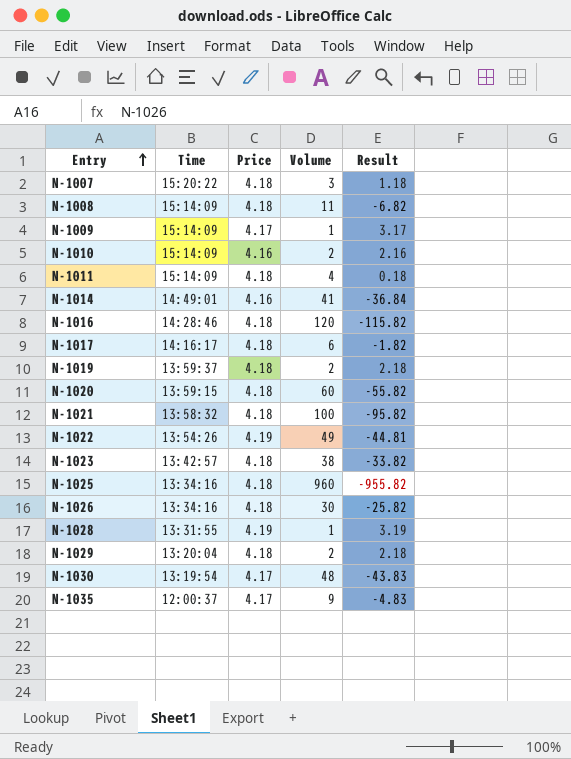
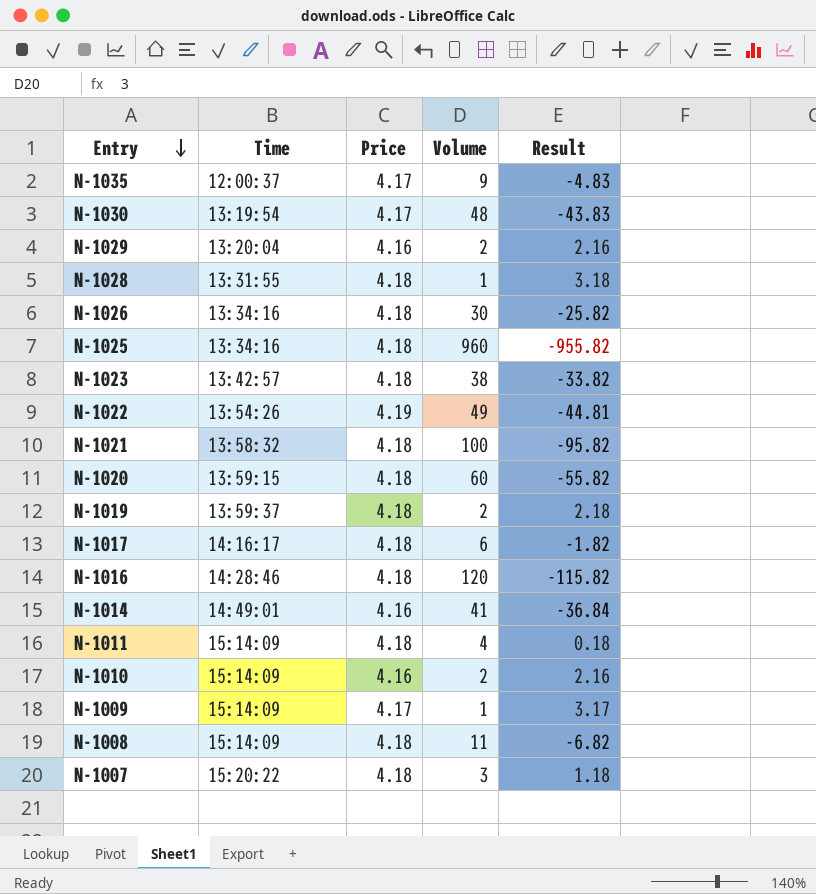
row order: Entry ascending -> Entry descending
N-1029 | Price: 4.18 -> 4.16
N-1029 | Result: 2.18 -> 2.16
N-1028 | Price: 4.19 -> 4.18
N-1028 | Result: 3.19 -> 3.18

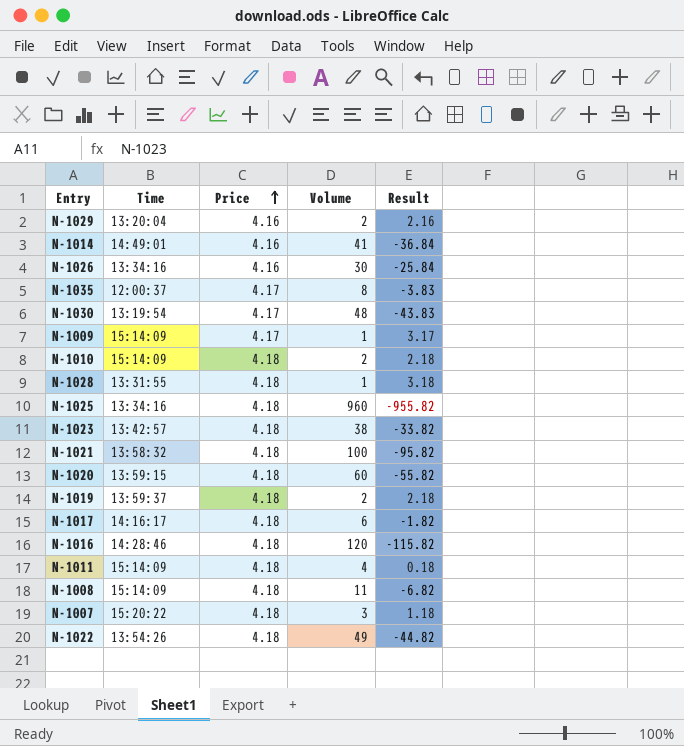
row order: Entry descending -> Price ascending
N-1026 | Price: 4.18 -> 4.16
N-1026 | Result: -25.82 -> -25.84
N-1035 | Volume: 9 -> 8
N-1035 | Result: -4.83 -> -3.83
N-1010 | Price: 4.16 -> 4.18
N-1010 | Result: 2.16 -> 2.18
N-1022 | Price: 4.19 -> 4.18
N-1022 | Result: -44.81 -> -44.82

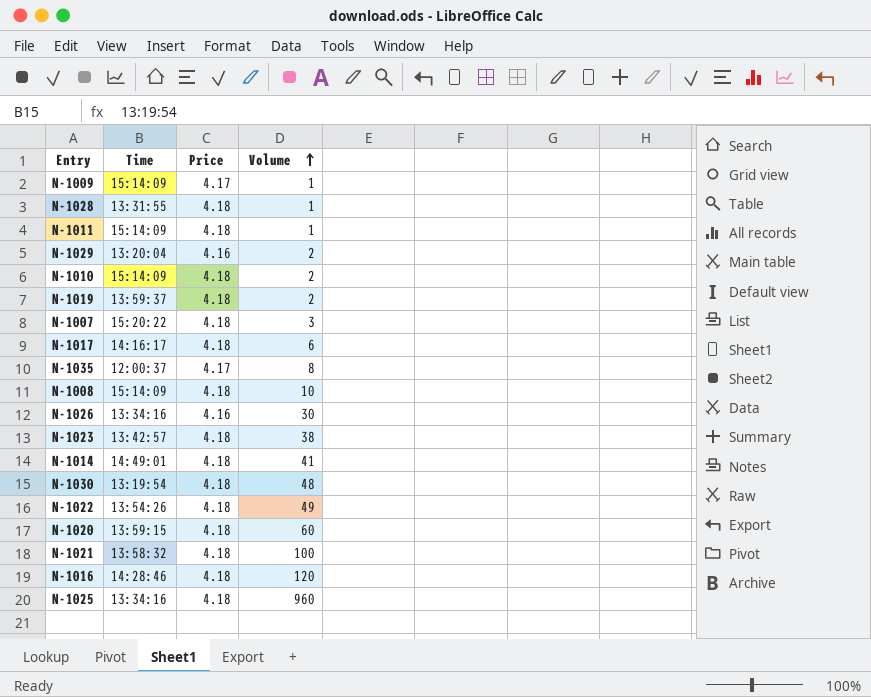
row order: Price ascending -> Volume ascending
column Result | formula: [Price] - [Volume] -> none
N-1011 | Volume: 4 -> 1
N-1008 | Volume: 11 -> 10
N-1014 | Price: 4.16 -> 4.18
N-1030 | Price: 4.17 -> 4.18

